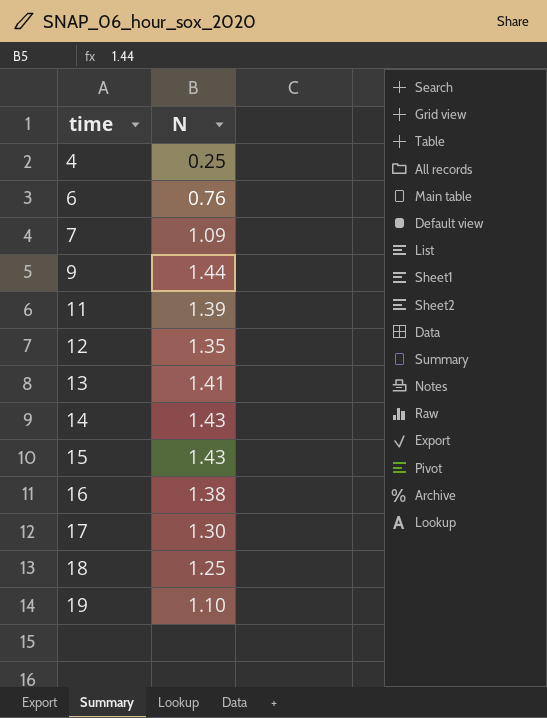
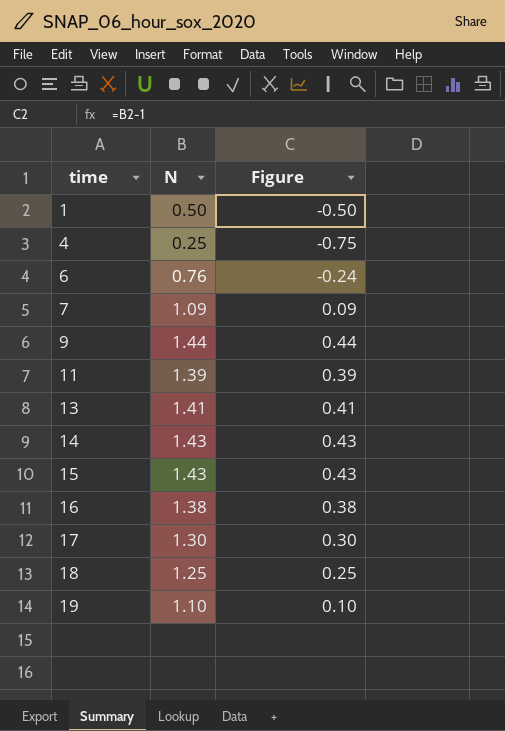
column Figure | formula: none -> [N] - 1
row 12: 1.35 -> none
row 1: none -> 0.50 | -0.50

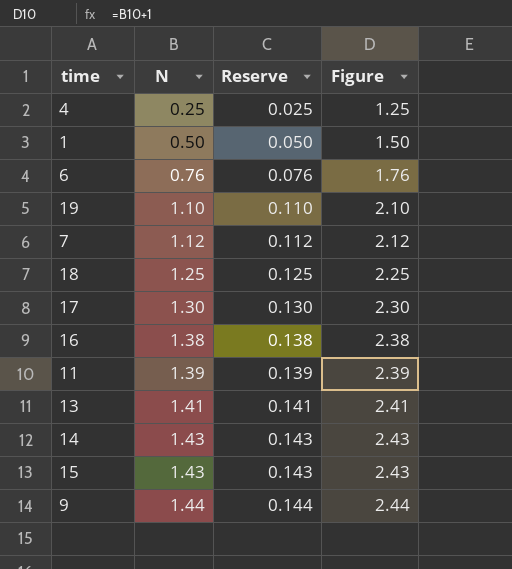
row order: time ascending -> N ascending
column Reserve | formula: none -> [N] * 0.1
column Figure | formula: [N] - 1 -> [N] + 1
7 | N: 1.09 -> 1.12

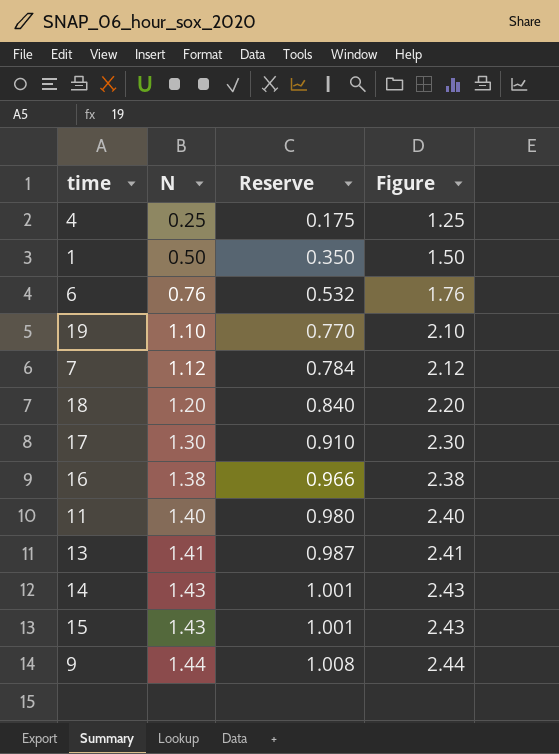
column Reserve | formula: [N] * 0.1 -> [N] * 0.7
18 | N: 1.25 -> 1.20
18 | Figure: 2.25 -> 2.20
11 | N: 1.39 -> 1.40
11 | Figure: 2.39 -> 2.40

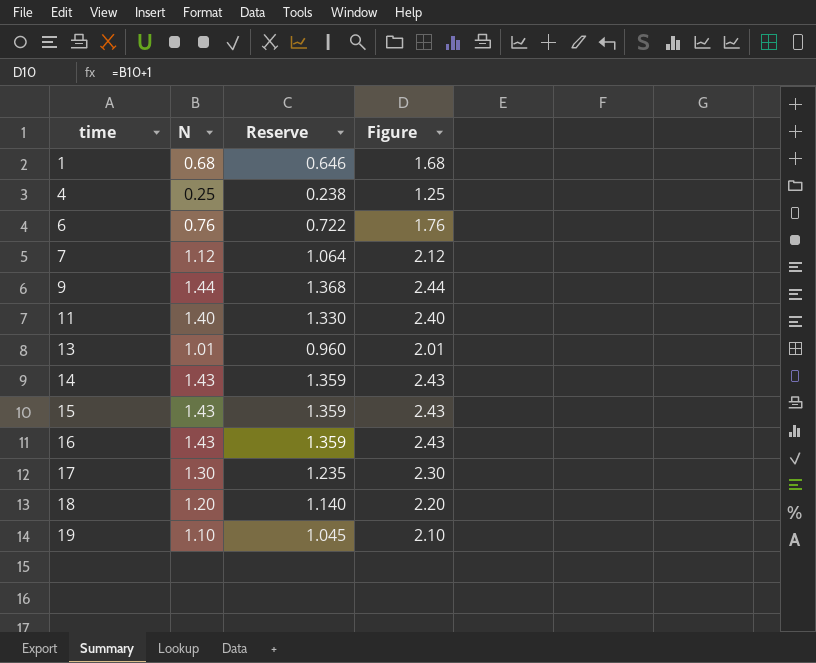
row order: N ascending -> time ascending
column Reserve | formula: [N] * 0.7 -> [N] * 0.95
1 | N: 0.50 -> 0.68
1 | Figure: 1.50 -> 1.68
13 | N: 1.41 -> 1.01
13 | Figure: 2.41 -> 2.01
16 | N: 1.38 -> 1.43
16 | Figure: 2.38 -> 2.43

